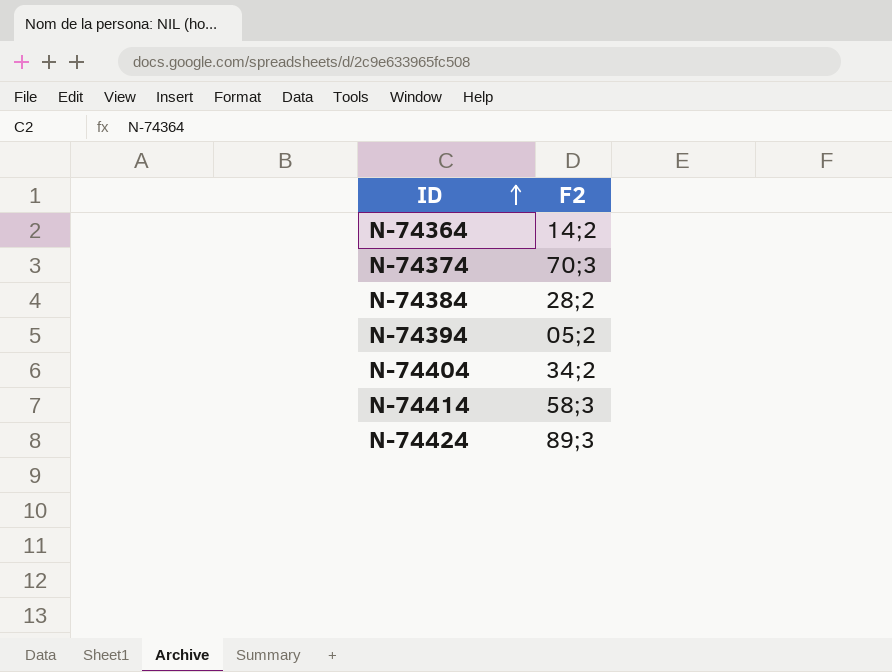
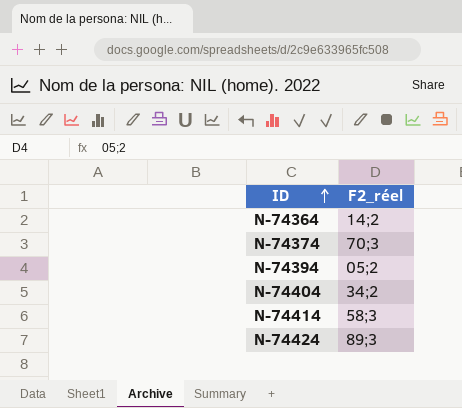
column name: F2 -> F2_réel
row N-74384: 28;2 -> none

